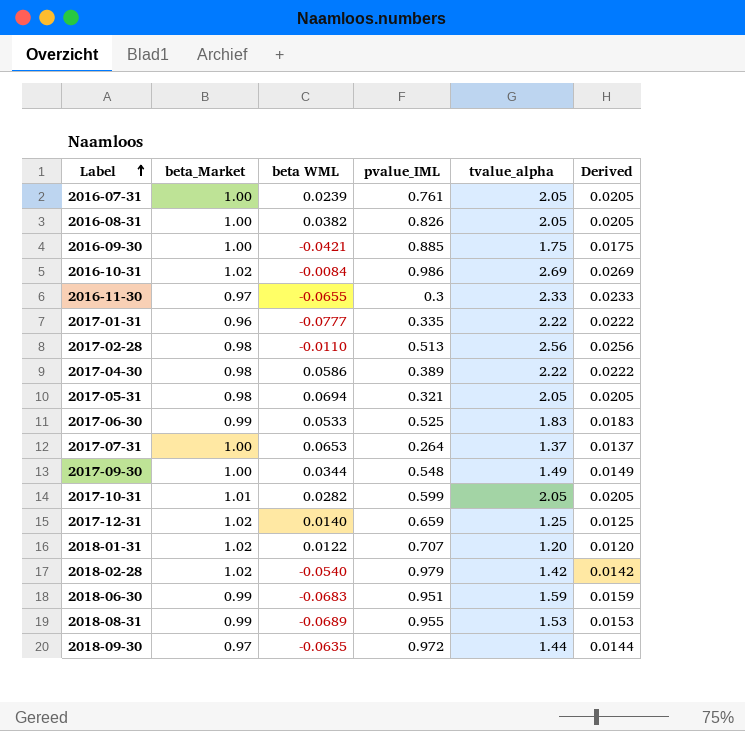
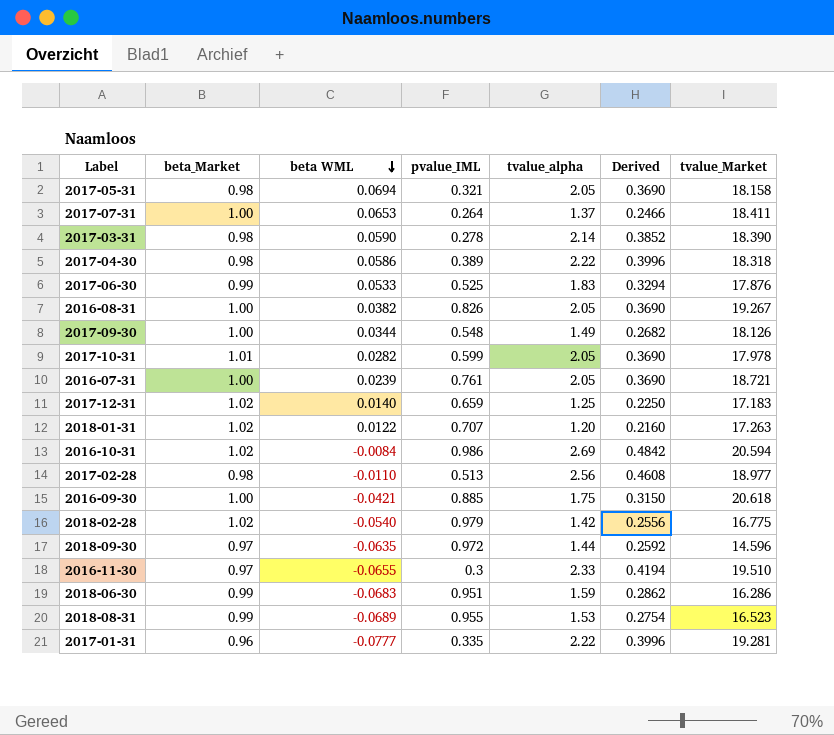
row order: Label ascending -> beta WML descending
column Derived | formula: [tvalue_alpha] * 0.01 -> [tvalue_alpha] * 0.18
column tvalue_Market | position: none -> 7
row 2017-03-31: none -> 0.98 | 0.0590 | 0.278 | 2.14 | 0.3852 | 18.390

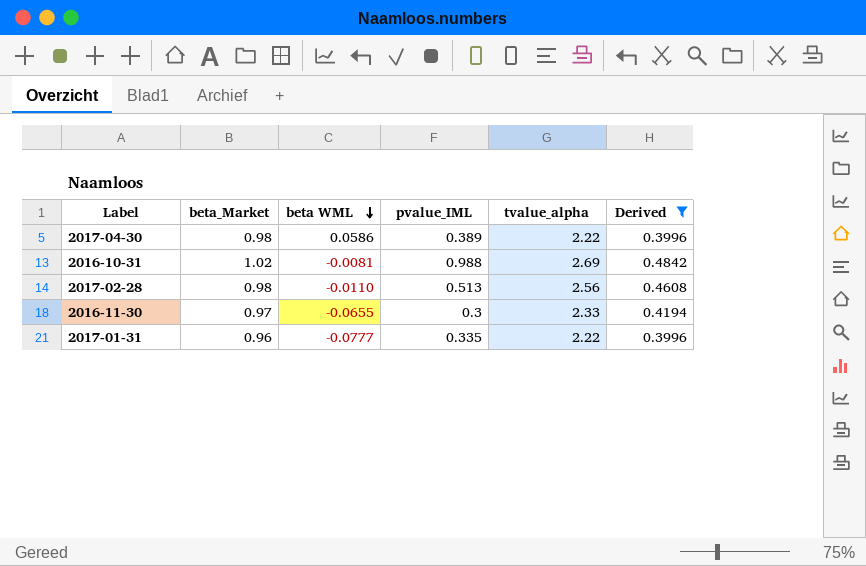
filter: none -> Derived >= 0.3996
column tvalue_Market | position: 7 -> none
2016-10-31 | beta WML: -0.0084 -> -0.0081
2016-10-31 | pvalue_IML: 0.986 -> 0.988

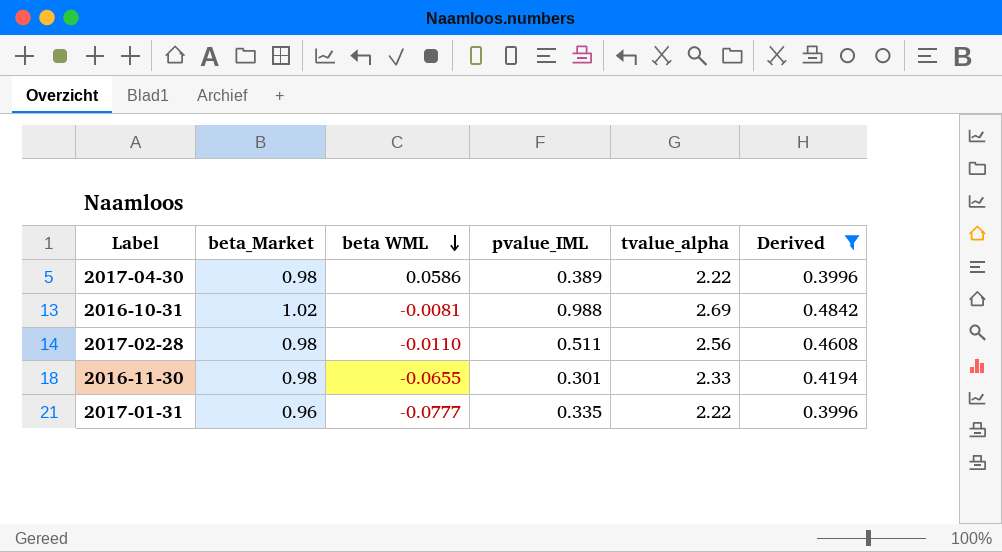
2017-02-28 | pvalue_IML: 0.513 -> 0.511
2016-11-30 | beta_Market: 0.97 -> 0.98
2016-11-30 | pvalue_IML: 0.3 -> 0.301

